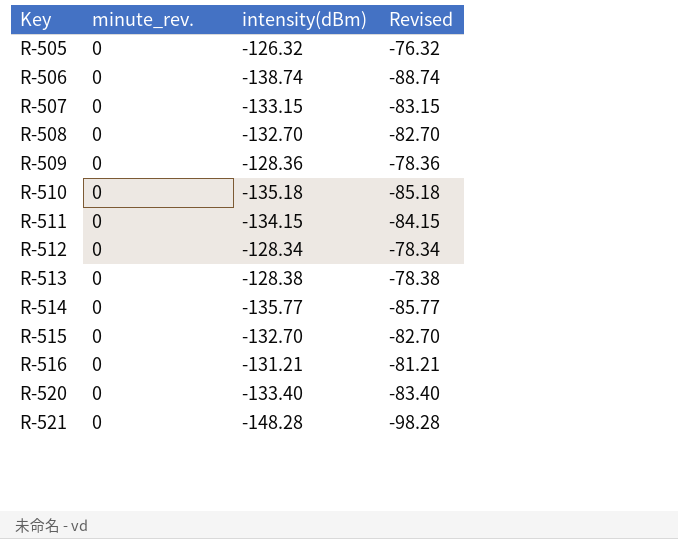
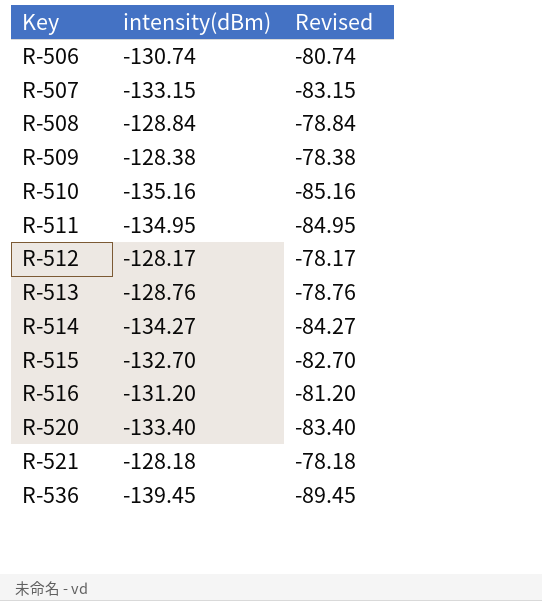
column minute_rev. | position: 2 -> none
row R-505: 0 | -126.32 | -76.32 -> none
R-506 | intensity(dBm): -138.74 -> -130.74
R-506 | Revised: -88.74 -> -80.74
R-508 | intensity(dBm): -132.70 -> -128.84
R-508 | Revised: -82.70 -> -78.84
R-509 | intensity(dBm): -128.36 -> -128.38
R-509 | Revised: -78.36 -> -78.38
R-510 | intensity(dBm): -135.18 -> -135.16
R-510 | Revised: -85.18 -> -85.16
R-511 | intensity(dBm): -134.15 -> -134.95
R-511 | Revised: -84.15 -> -84.95
R-512 | intensity(dBm): -128.34 -> -128.17
R-512 | Revised: -78.34 -> -78.17
R-513 | intensity(dBm): -128.38 -> -128.76
R-513 | Revised: -78.38 -> -78.76
R-514 | intensity(dBm): -135.77 -> -134.27
R-514 | Revised: -85.77 -> -84.27
R-516 | intensity(dBm): -131.21 -> -131.20
R-516 | Revised: -81.21 -> -81.20
R-521 | intensity(dBm): -148.28 -> -128.18
R-521 | Revised: -98.28 -> -78.18
row R-536: none -> -139.45 | -89.45

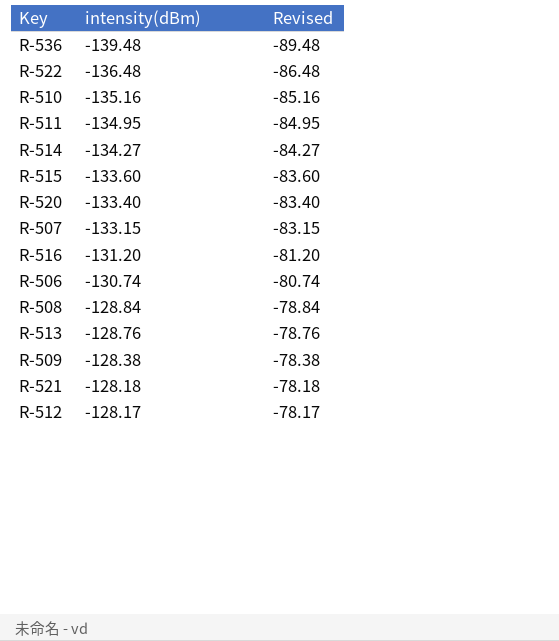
row order: Key ascending -> intensity(dBm) ascending
R-536 | intensity(dBm): -139.45 -> -139.48
R-536 | Revised: -89.45 -> -89.48
row R-522: none -> -136.48 | -86.48
R-515 | intensity(dBm): -132.70 -> -133.60
R-515 | Revised: -82.70 -> -83.60

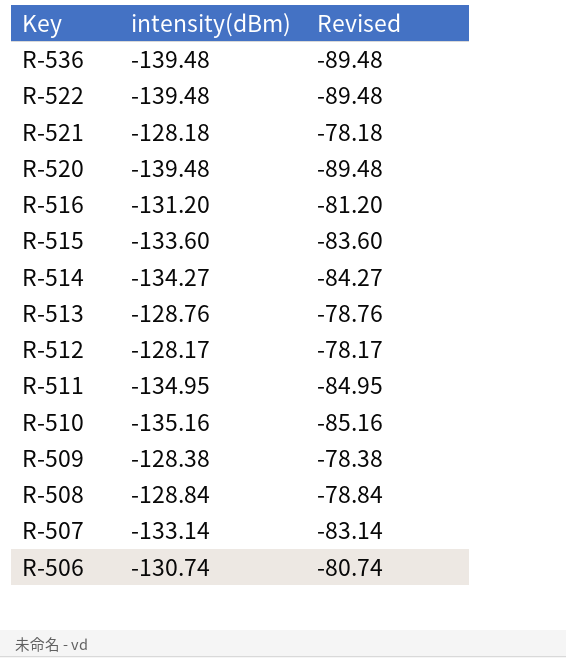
row order: intensity(dBm) ascending -> Key descending
R-522 | intensity(dBm): -136.48 -> -139.48
R-522 | Revised: -86.48 -> -89.48
R-520 | intensity(dBm): -133.40 -> -139.48
R-520 | Revised: -83.40 -> -89.48
R-507 | intensity(dBm): -133.15 -> -133.14
R-507 | Revised: -83.15 -> -83.14

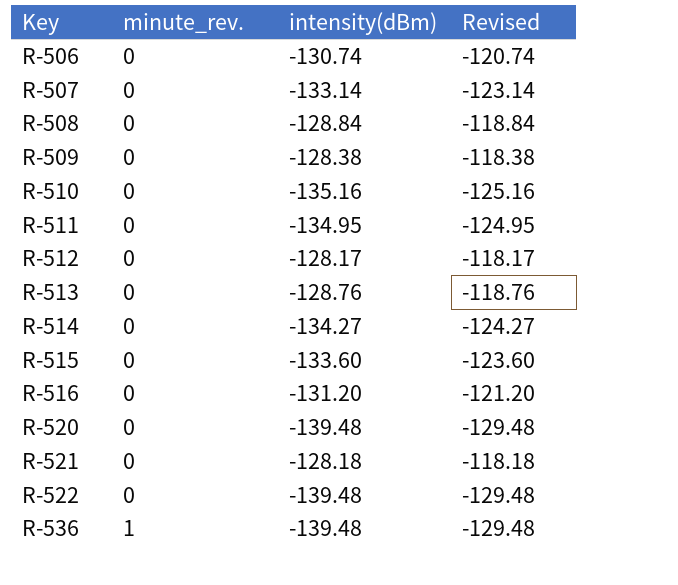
row order: Key descending -> Key ascending
column minute_rev. | position: none -> 2
column Revised | formula: [intensity(dBm)] + 50 -> [intensity(dBm)] + 10

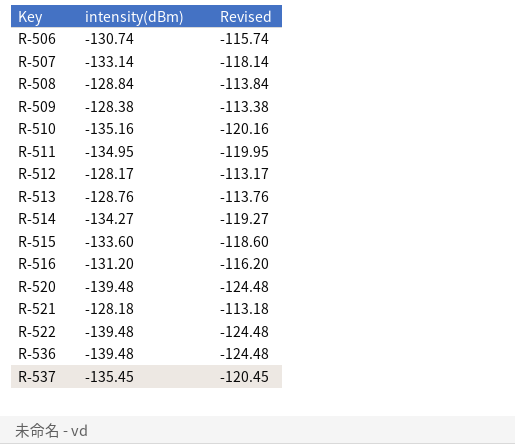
column minute_rev. | position: 2 -> none
column Revised | formula: [intensity(dBm)] + 10 -> [intensity(dBm)] + 15
row R-537: none -> -135.45 | -120.45

